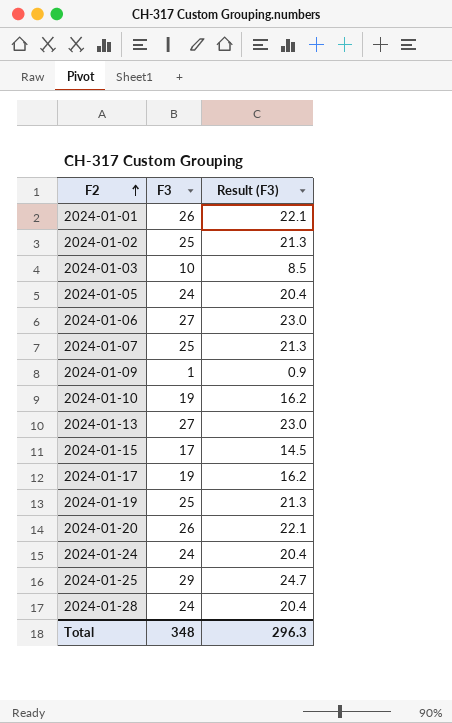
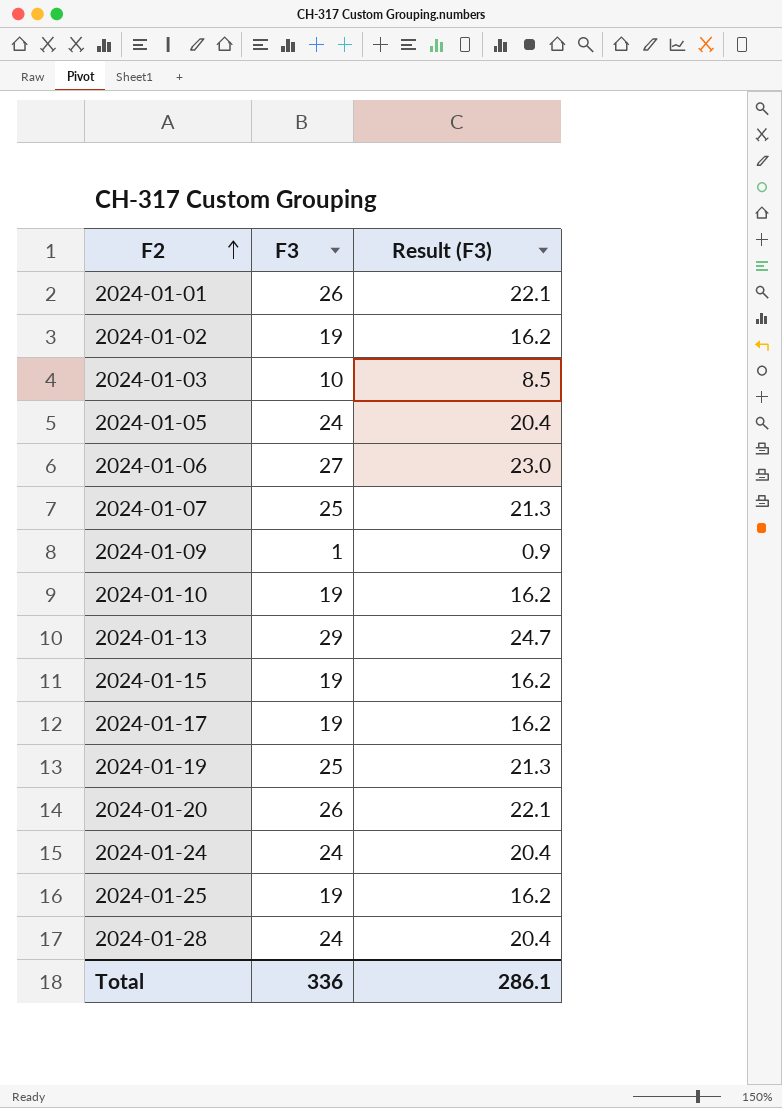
2024-01-02 | F3: 25 -> 19
2024-01-02 | Result (F3): 21.3 -> 16.2
2024-01-13 | F3: 27 -> 29
2024-01-13 | Result (F3): 23.0 -> 24.7
2024-01-15 | F3: 17 -> 19
2024-01-15 | Result (F3): 14.5 -> 16.2
2024-01-25 | F3: 29 -> 19
2024-01-25 | Result (F3): 24.7 -> 16.2
Total | F3: 348 -> 336
Total | Result (F3): 296.3 -> 286.1

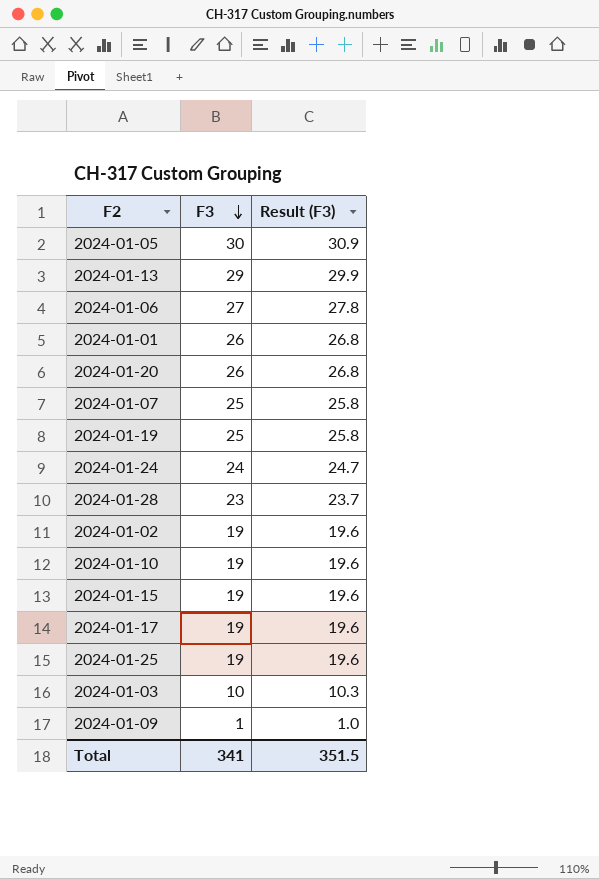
row order: F2 ascending -> F3 descending
column Result (F3) | formula: [F3] * 0.85 -> [F3] * 1.03
2024-01-05 | F3: 24 -> 30
2024-01-28 | F3: 24 -> 23
Total | F3: 336 -> 341
Total | Result (F3): 286.1 -> 351.5

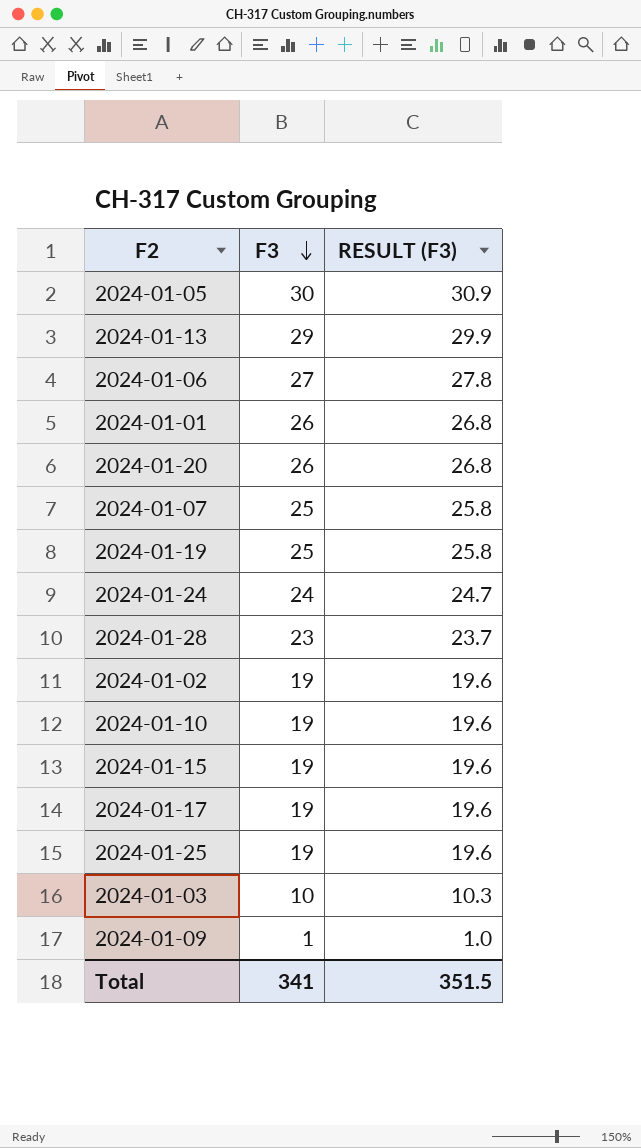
column name: Result (F3) -> RESULT (F3)

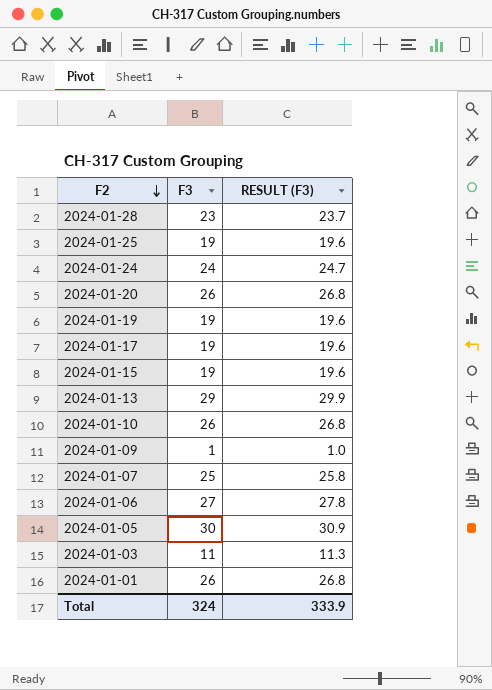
row order: F3 descending -> F2 descending
row 2024-01-02: 19 | 19.6 -> none
2024-01-19 | F3: 25 -> 19
2024-01-19 | RESULT (F3): 25.8 -> 19.6
2024-01-10 | F3: 19 -> 26
2024-01-10 | RESULT (F3): 19.6 -> 26.8
2024-01-03 | F3: 10 -> 11
2024-01-03 | RESULT (F3): 10.3 -> 11.3
Total | F3: 341 -> 324
Total | RESULT (F3): 351.5 -> 333.9

